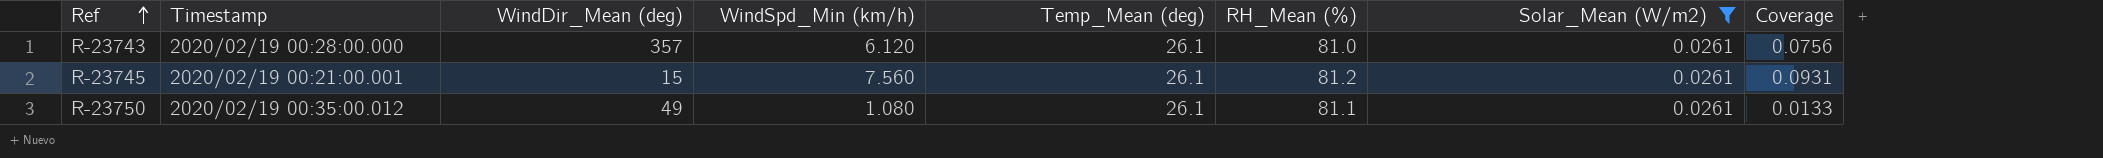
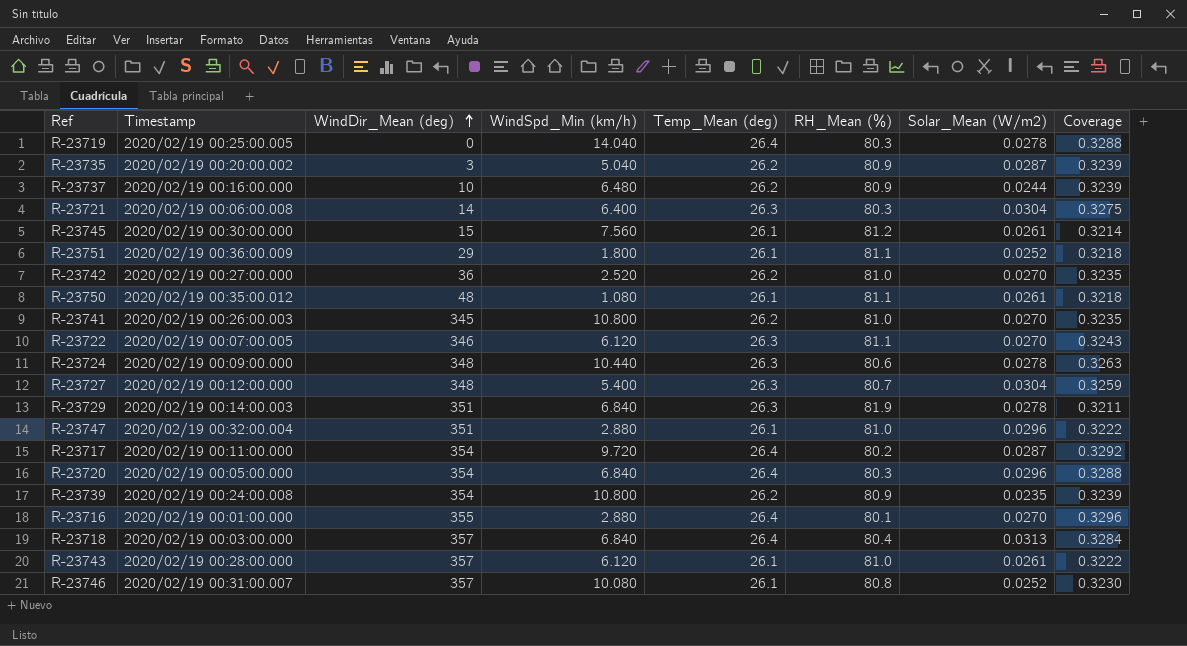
filter: Solar_Mean (W/m2) = 0.0261 -> none
row order: Ref ascending -> WindDir_Mean (deg) ascending
column Coverage | formula: [WindSpd_Min (km/h)] / [RH_Mean (%)] -> [Temp_Mean (deg)] / [RH_Mean (%)]
R-23745 | Timestamp: 2020/02/19 00:21:00.001 -> 2020/02/19 00:30:00.000
R-23750 | WindDir_Mean (deg): 49 -> 48

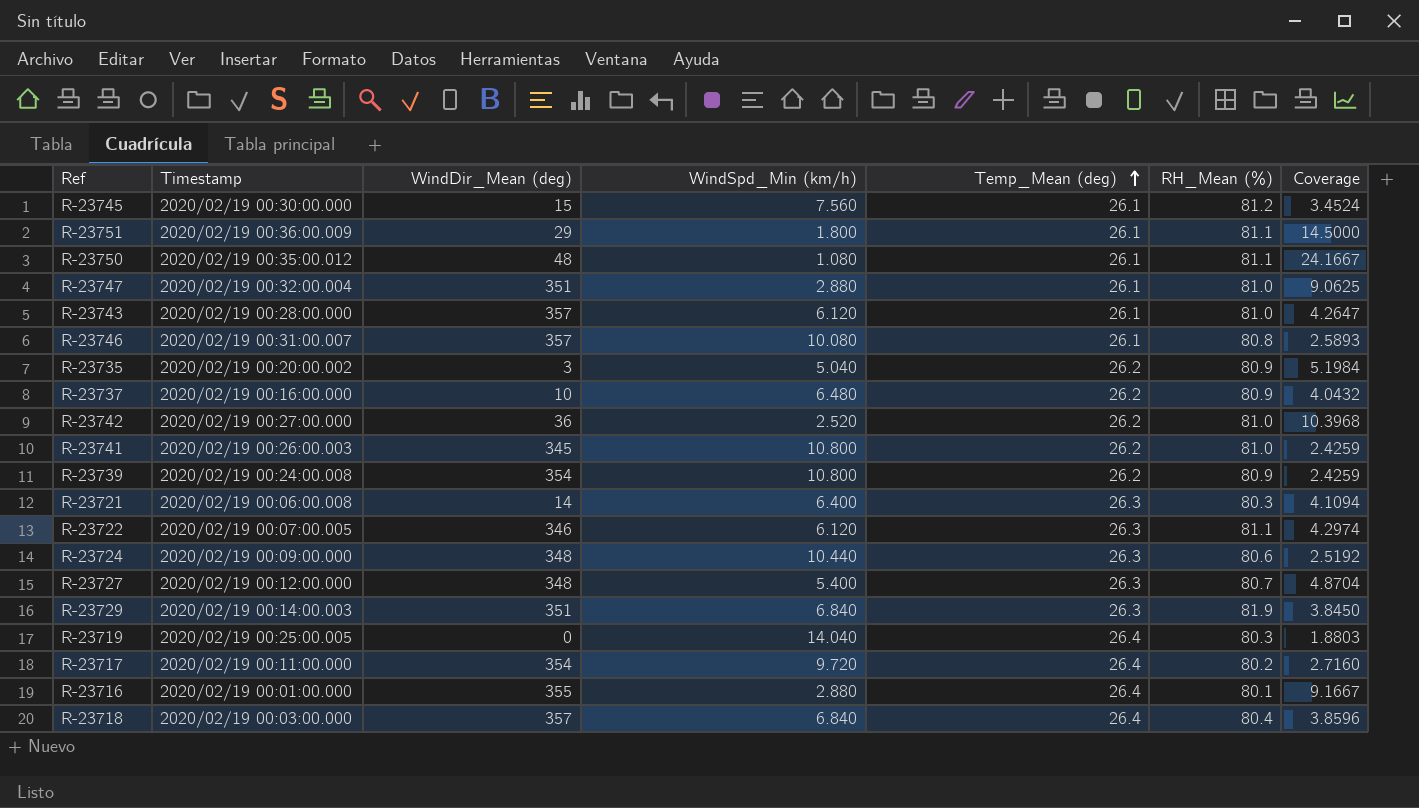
row order: WindDir_Mean (deg) ascending -> Temp_Mean (deg) ascending
column Solar_Mean (W/m2) | position: 7 -> none
column Coverage | formula: [Temp_Mean (deg)] / [RH_Mean (%)] -> [Temp_Mean (deg)] / [WindSpd_Min (km/h)]
row R-23720: 2020/02/19 00:05:00.000 | 354 | 6.840 | 26.4 | 80.3 | 0.0296 | 0.3288 -> none

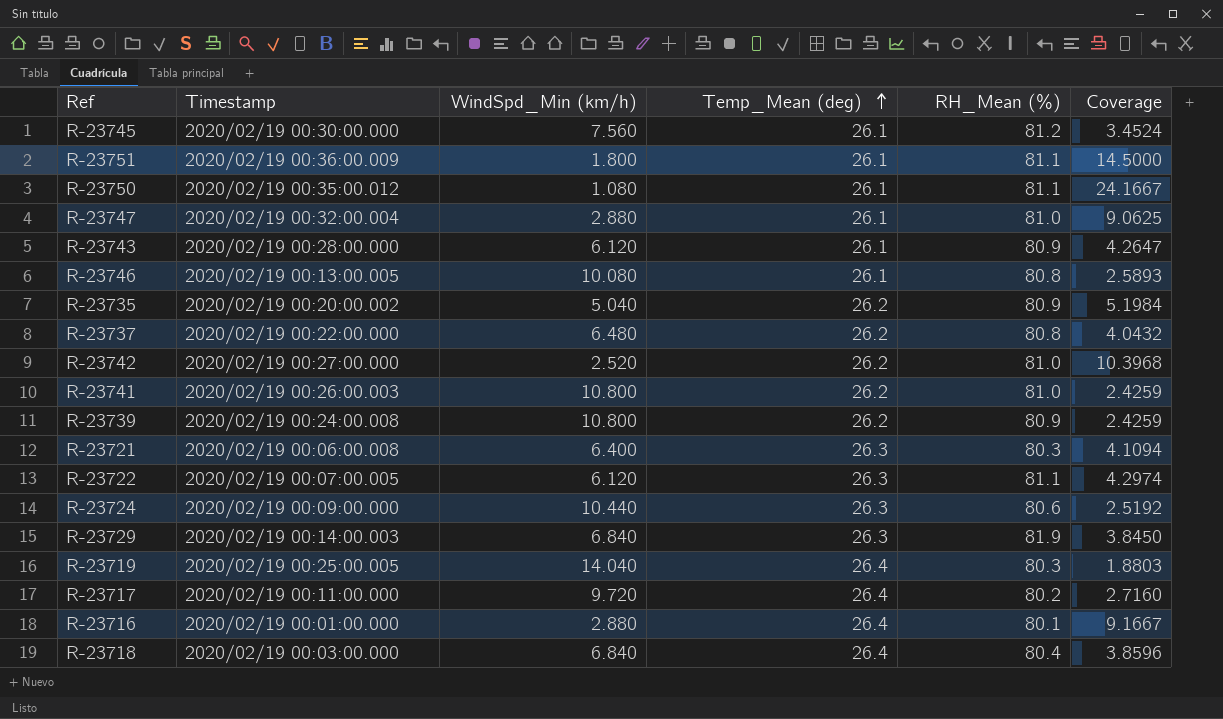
column WindDir_Mean (deg) | position: 3 -> none
row R-23727: 2020/02/19 00:12:00.000 | 348 | 5.400 | 26.3 | 80.7 | 4.8704 -> none
R-23743 | RH_Mean (%): 81.0 -> 80.9
R-23746 | Timestamp: 2020/02/19 00:31:00.007 -> 2020/02/19 00:13:00.005
R-23737 | Timestamp: 2020/02/19 00:16:00.000 -> 2020/02/19 00:22:00.000
R-23737 | RH_Mean (%): 80.9 -> 80.8

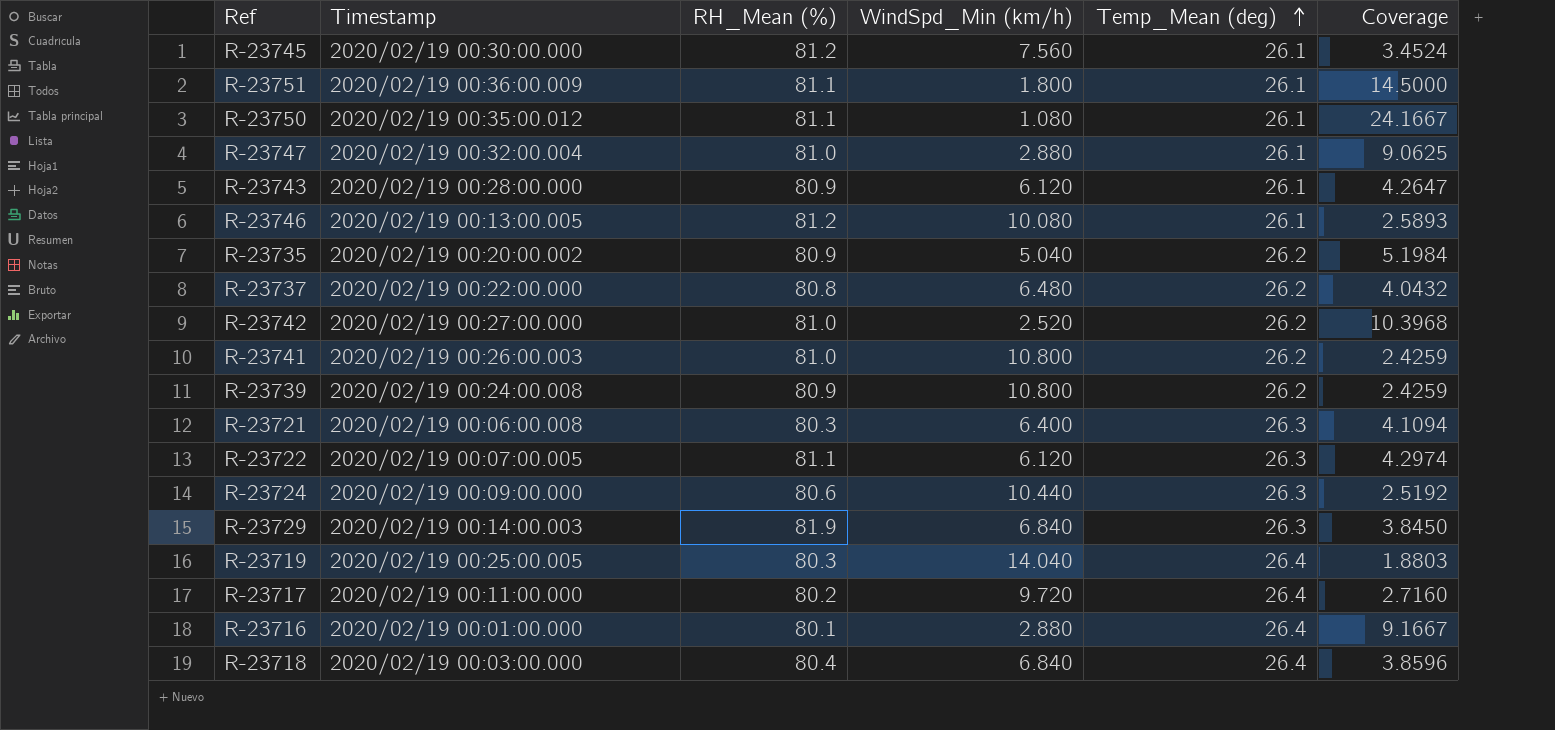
column RH_Mean (%) | position: 5 -> 3
R-23746 | RH_Mean (%): 80.8 -> 81.2

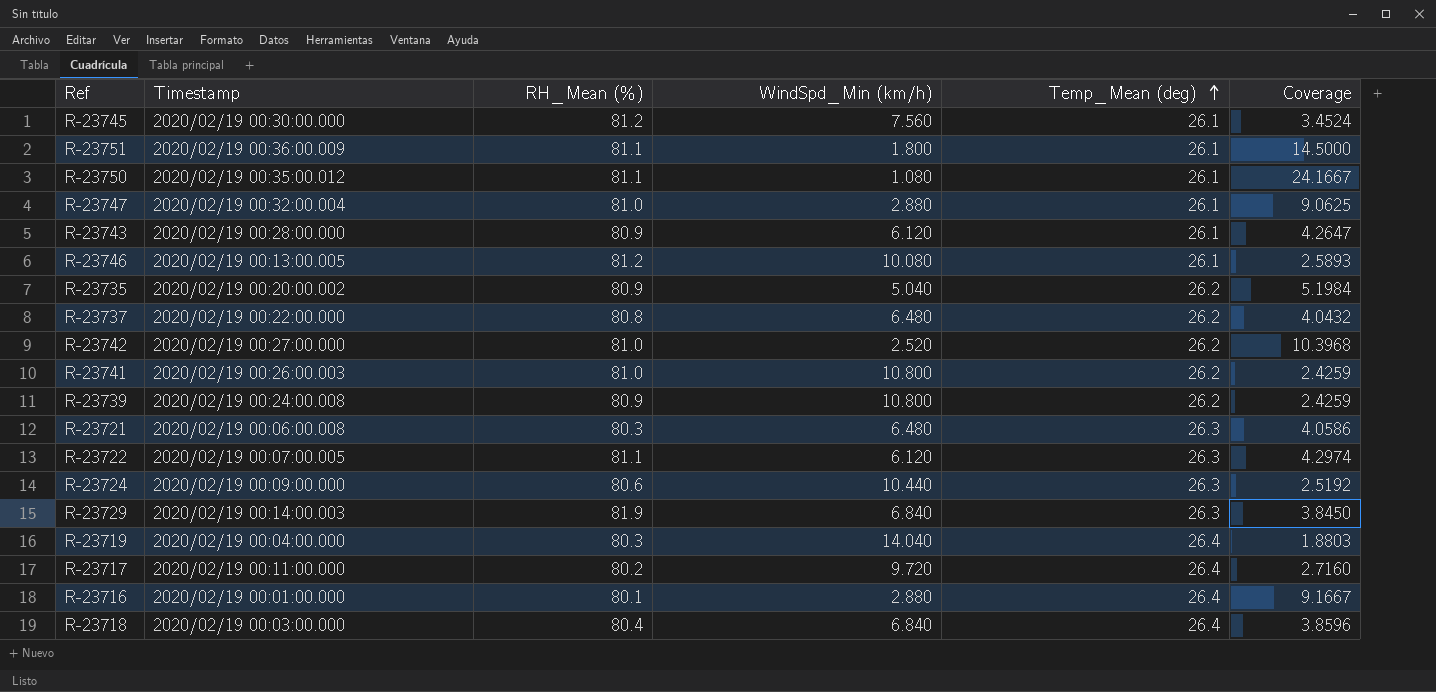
R-23721 | WindSpd_Min (km/h): 6.400 -> 6.480
R-23721 | Coverage: 4.1094 -> 4.0586
R-23719 | Timestamp: 2020/02/19 00:25:00.005 -> 2020/02/19 00:04:00.000

